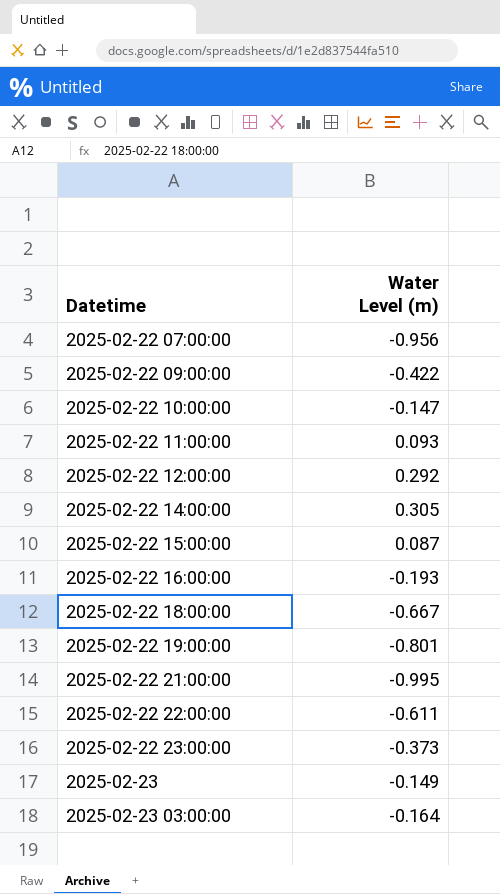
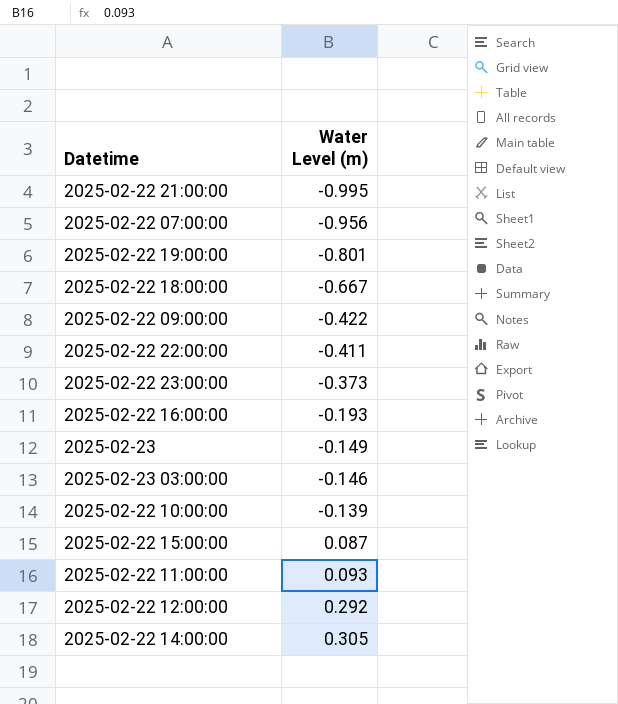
row order: Datetime ascending -> Water Level (m) ascending
2025-02-22 22:00:00 | Water Level (m): -0.611 -> -0.411
2025-02-23 03:00:00 | Water Level (m): -0.164 -> -0.146
2025-02-22 10:00:00 | Water Level (m): -0.147 -> -0.139

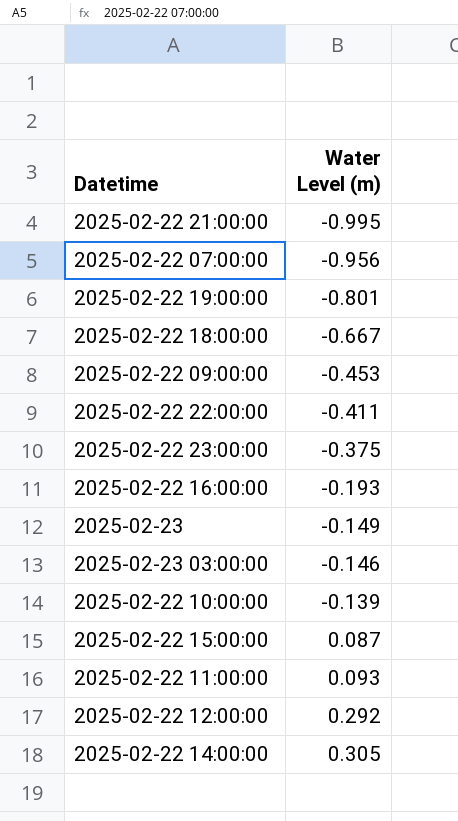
2025-02-22 09:00:00 | Water Level (m): -0.422 -> -0.453
2025-02-22 23:00:00 | Water Level (m): -0.373 -> -0.375

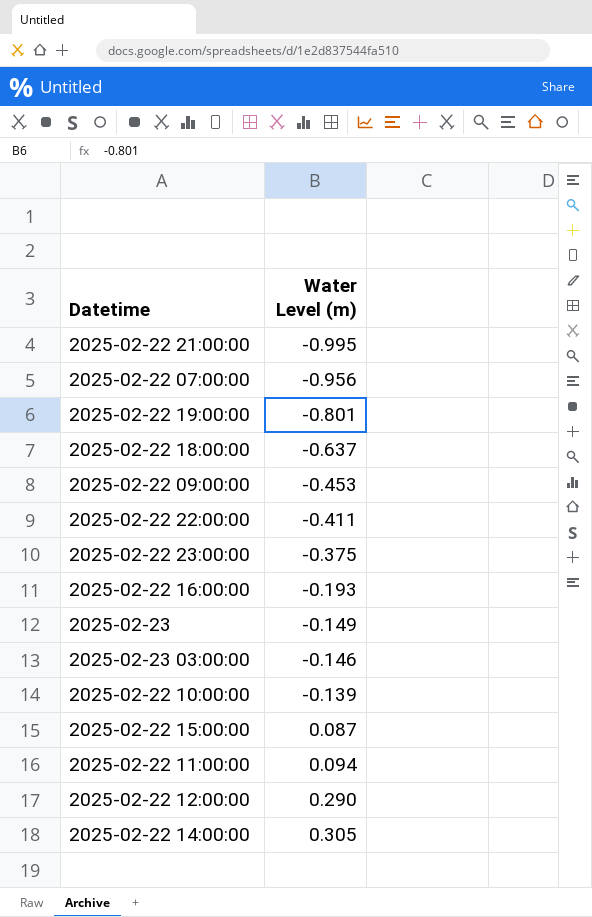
2025-02-22 18:00:00 | Water Level (m): -0.667 -> -0.637
2025-02-22 11:00:00 | Water Level (m): 0.093 -> 0.094
2025-02-22 12:00:00 | Water Level (m): 0.292 -> 0.290

